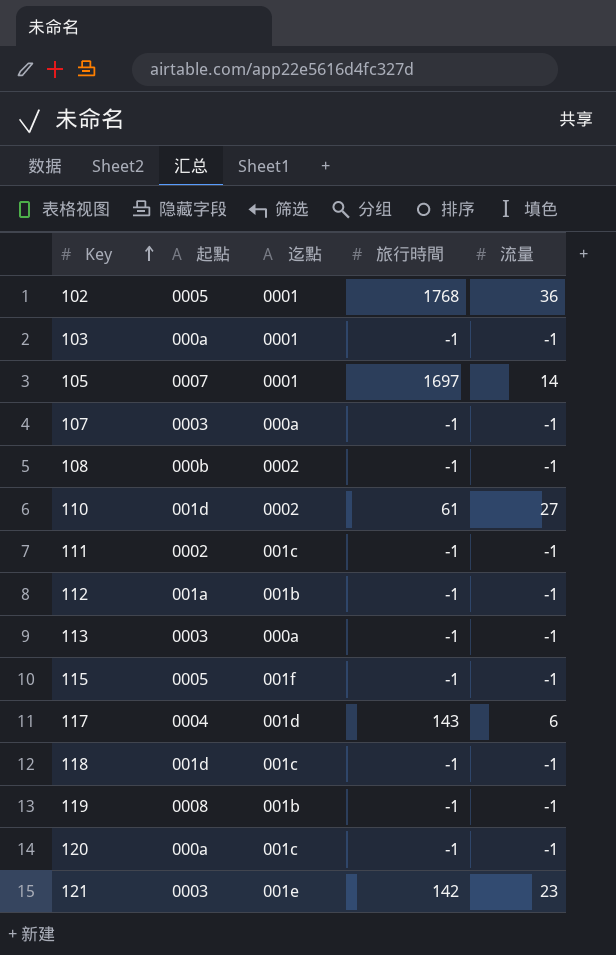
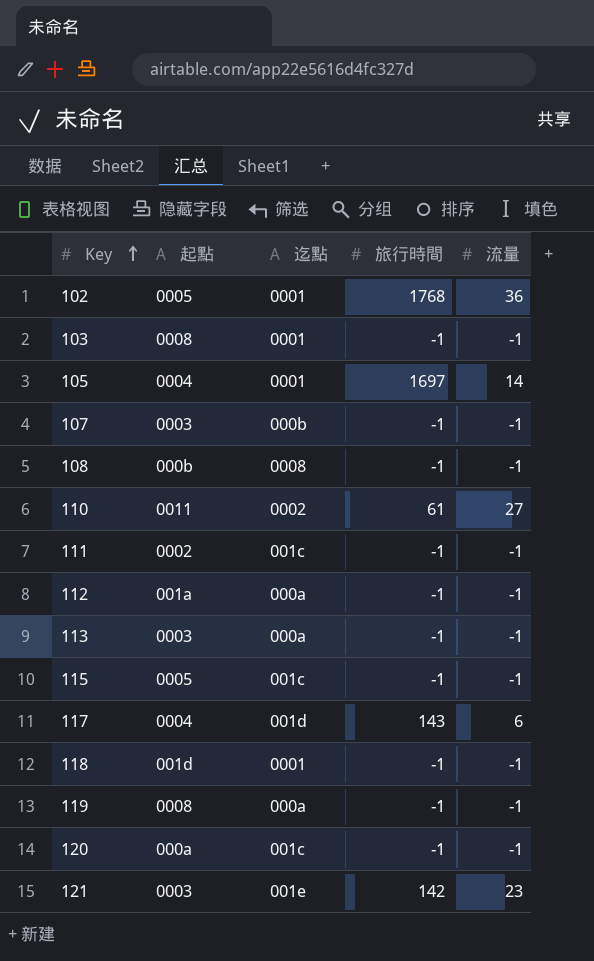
103 | 起點: 000a -> 0008
105 | 起點: 0007 -> 0004
107 | 迄點: 000a -> 000b
108 | 迄點: 0002 -> 0008
110 | 起點: 001d -> 0011
112 | 迄點: 001b -> 000a
115 | 迄點: 001f -> 001c
118 | 迄點: 001c -> 0001
119 | 迄點: 001b -> 000a

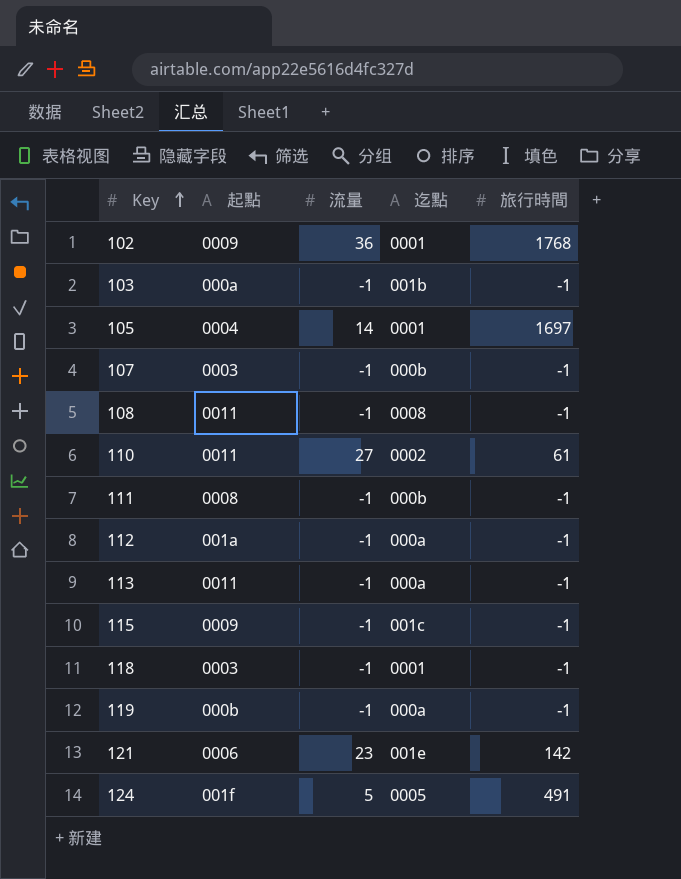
column 流量 | position: 5 -> 3
row 117: 0004 | 001d | 143 | 6 -> none
row 120: 000a | 001c | -1 | -1 -> none
102 | 起點: 0005 -> 0009
103 | 起點: 0008 -> 000a
103 | 迄點: 0001 -> 001b
108 | 起點: 000b -> 0011
111 | 起點: 0002 -> 0008
111 | 迄點: 001c -> 000b
113 | 起點: 0003 -> 0011
115 | 起點: 0005 -> 0009
118 | 起點: 001d -> 0003
119 | 起點: 0008 -> 000b
121 | 起點: 0003 -> 0006
row 124: none -> 001f | 5 | 0005 | 491

